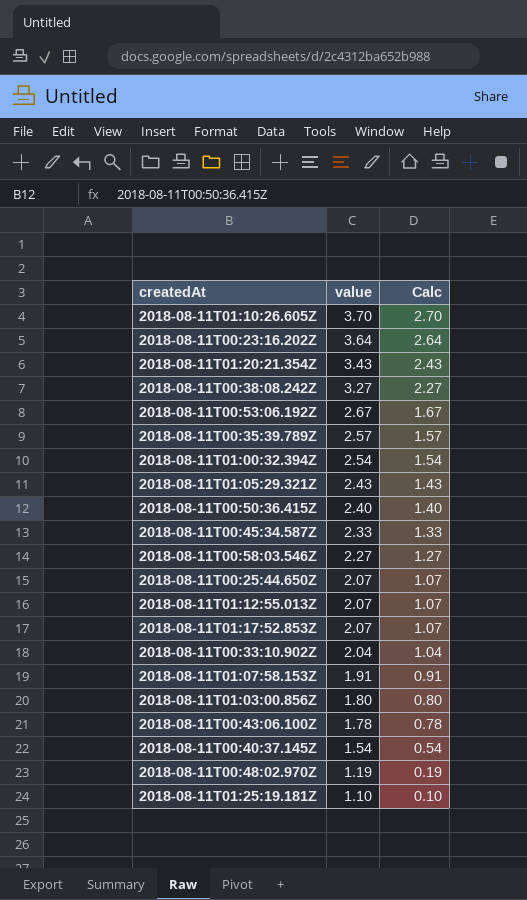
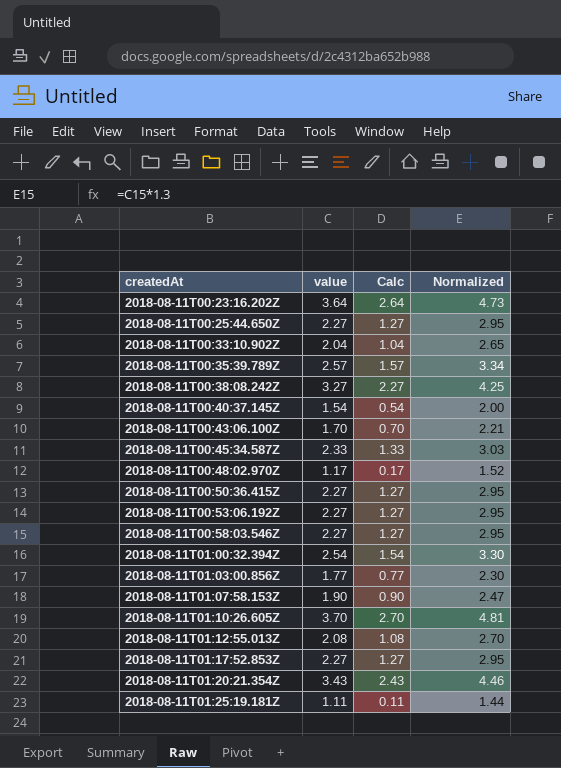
row order: value descending -> createdAt ascending
column Normalized | formula: none -> [value] * 1.3
row 2018-08-11T01:05:29.321Z: 2.43 | 1.43 -> none
2018-08-11T00:25:44.650Z | value: 2.07 -> 2.27
2018-08-11T00:25:44.650Z | Calc: 1.07 -> 1.27
2018-08-11T00:43:06.100Z | value: 1.78 -> 1.70
2018-08-11T00:43:06.100Z | Calc: 0.78 -> 0.70
2018-08-11T00:48:02.970Z | value: 1.19 -> 1.17
2018-08-11T00:48:02.970Z | Calc: 0.19 -> 0.17
2018-08-11T00:50:36.415Z | value: 2.40 -> 2.27
2018-08-11T00:50:36.415Z | Calc: 1.40 -> 1.27
2018-08-11T00:53:06.192Z | value: 2.67 -> 2.27
2018-08-11T00:53:06.192Z | Calc: 1.67 -> 1.27
2018-08-11T01:03:00.856Z | value: 1.80 -> 1.77
2018-08-11T01:03:00.856Z | Calc: 0.80 -> 0.77
2018-08-11T01:07:58.153Z | value: 1.91 -> 1.90
2018-08-11T01:07:58.153Z | Calc: 0.91 -> 0.90
2018-08-11T01:12:55.013Z | value: 2.07 -> 2.08
2018-08-11T01:12:55.013Z | Calc: 1.07 -> 1.08
2018-08-11T01:17:52.853Z | value: 2.07 -> 2.27
2018-08-11T01:17:52.853Z | Calc: 1.07 -> 1.27
2018-08-11T01:25:19.181Z | value: 1.10 -> 1.11
2018-08-11T01:25:19.181Z | Calc: 0.10 -> 0.11

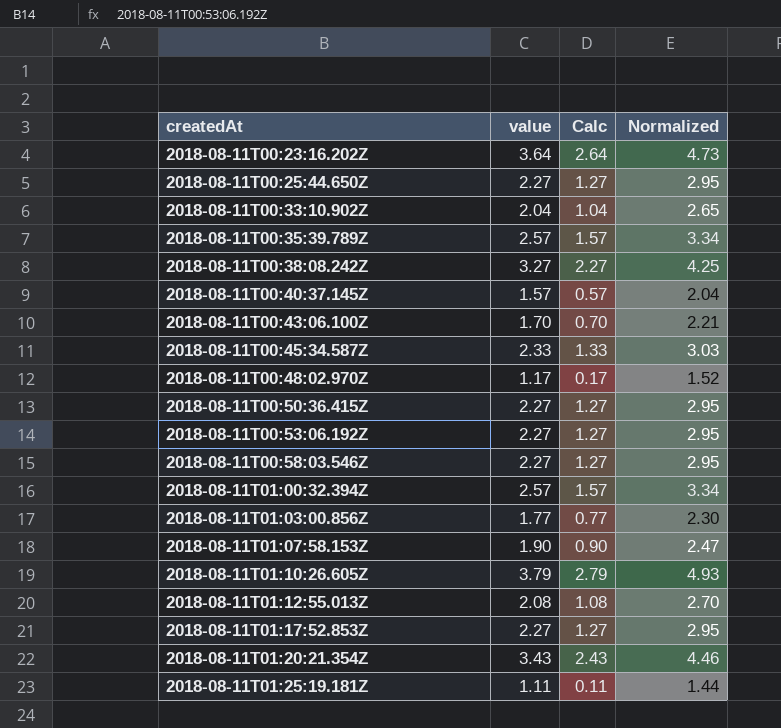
2018-08-11T00:40:37.145Z | value: 1.54 -> 1.57
2018-08-11T00:40:37.145Z | Calc: 0.54 -> 0.57
2018-08-11T00:40:37.145Z | Normalized: 2.00 -> 2.04
2018-08-11T01:00:32.394Z | value: 2.54 -> 2.57
2018-08-11T01:00:32.394Z | Calc: 1.54 -> 1.57
2018-08-11T01:00:32.394Z | Normalized: 3.30 -> 3.34
2018-08-11T01:10:26.605Z | value: 3.70 -> 3.79
2018-08-11T01:10:26.605Z | Calc: 2.70 -> 2.79
2018-08-11T01:10:26.605Z | Normalized: 4.81 -> 4.93

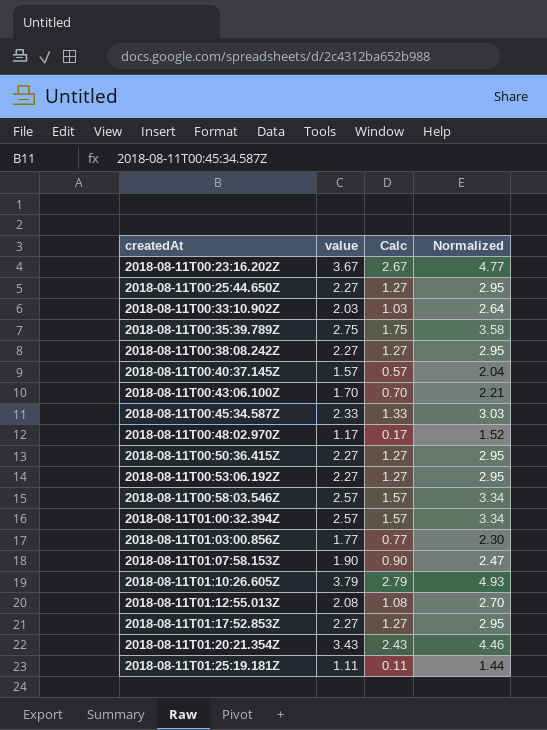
2018-08-11T00:23:16.202Z | value: 3.64 -> 3.67
2018-08-11T00:23:16.202Z | Calc: 2.64 -> 2.67
2018-08-11T00:23:16.202Z | Normalized: 4.73 -> 4.77
2018-08-11T00:33:10.902Z | value: 2.04 -> 2.03
2018-08-11T00:33:10.902Z | Calc: 1.04 -> 1.03
2018-08-11T00:33:10.902Z | Normalized: 2.65 -> 2.64
2018-08-11T00:35:39.789Z | value: 2.57 -> 2.75
2018-08-11T00:35:39.789Z | Calc: 1.57 -> 1.75
2018-08-11T00:35:39.789Z | Normalized: 3.34 -> 3.58
2018-08-11T00:38:08.242Z | value: 3.27 -> 2.27
2018-08-11T00:38:08.242Z | Calc: 2.27 -> 1.27
2018-08-11T00:38:08.242Z | Normalized: 4.25 -> 2.95
2018-08-11T00:58:03.546Z | value: 2.27 -> 2.57
2018-08-11T00:58:03.546Z | Calc: 1.27 -> 1.57
2018-08-11T00:58:03.546Z | Normalized: 2.95 -> 3.34

